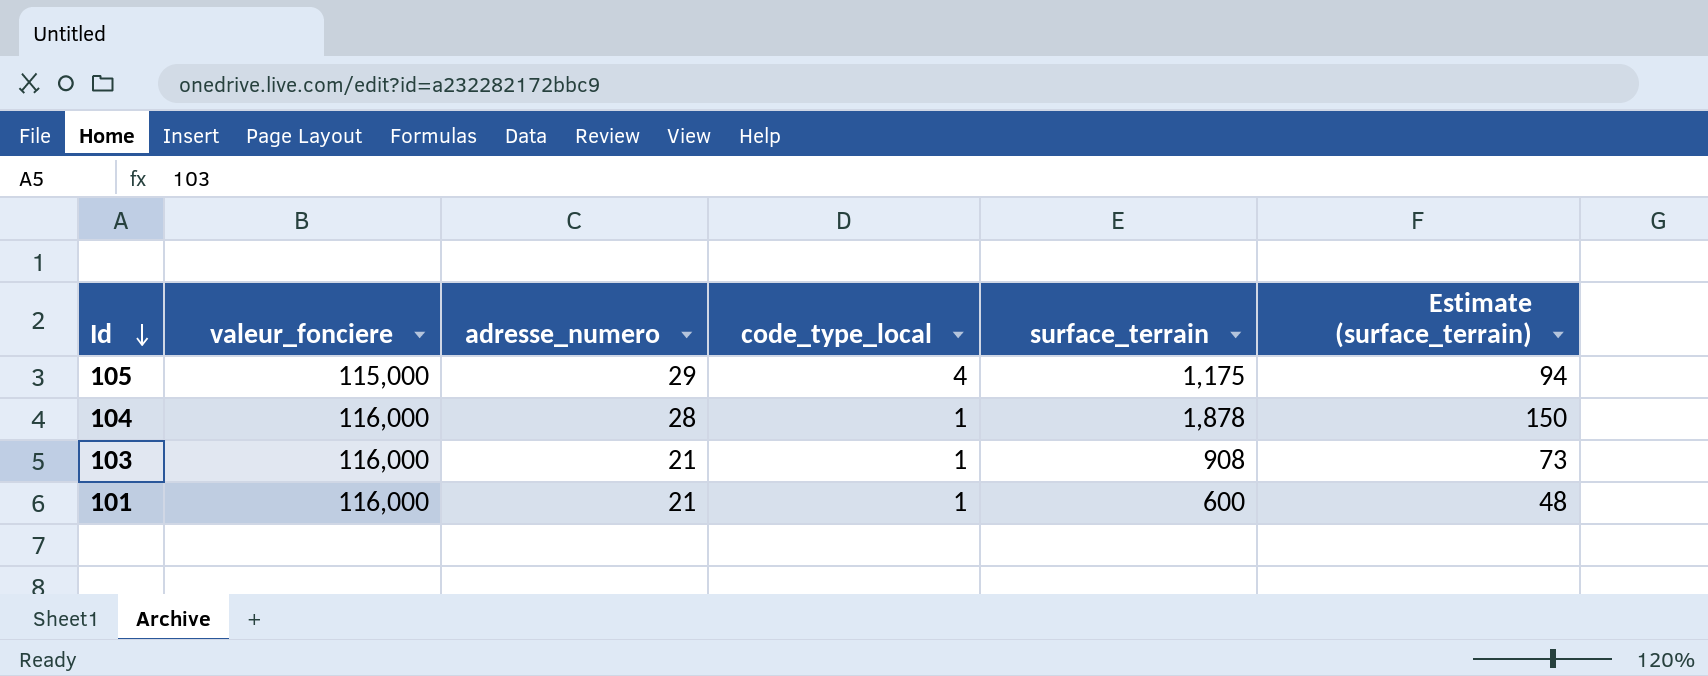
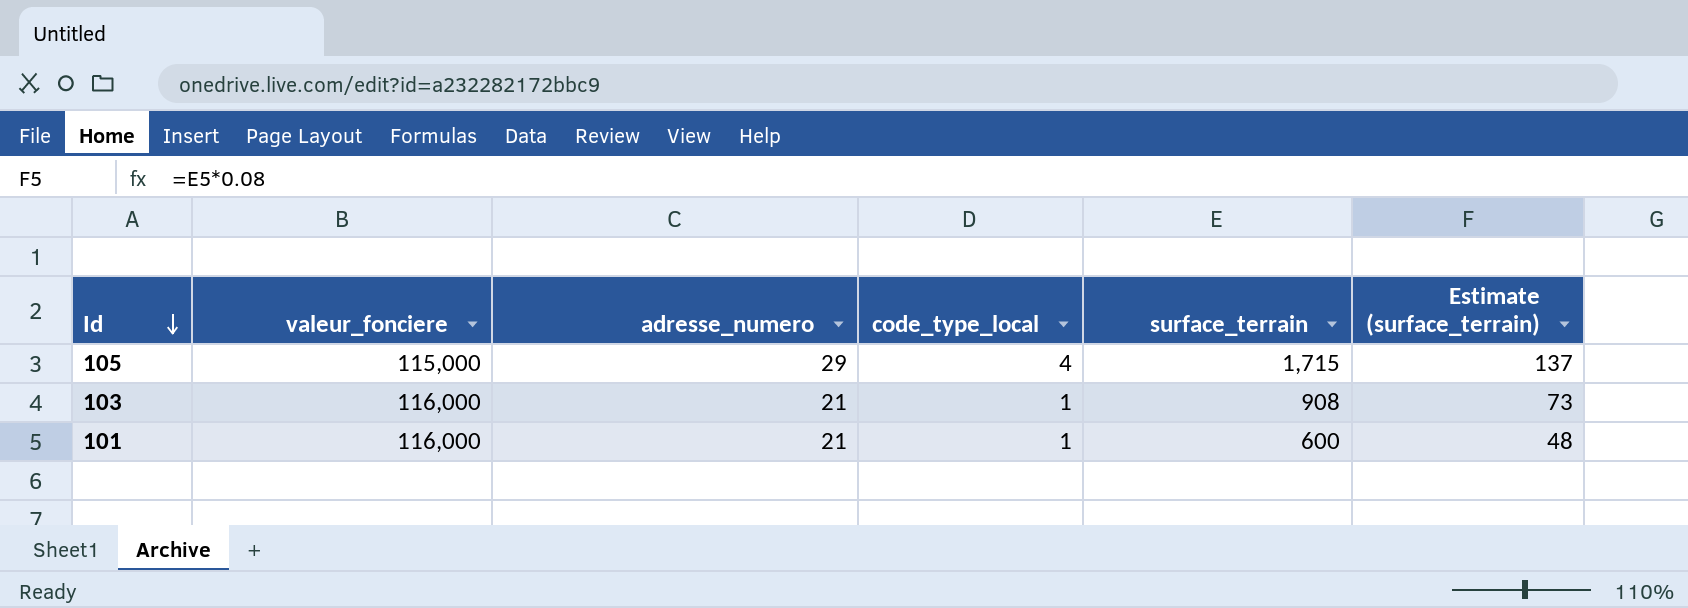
row 104: 116,000 | 28 | 1 | 1,878 | 150 -> none
105 | surface_terrain: 1,175 -> 1,715
105 | Estimate (surface_terrain): 94 -> 137

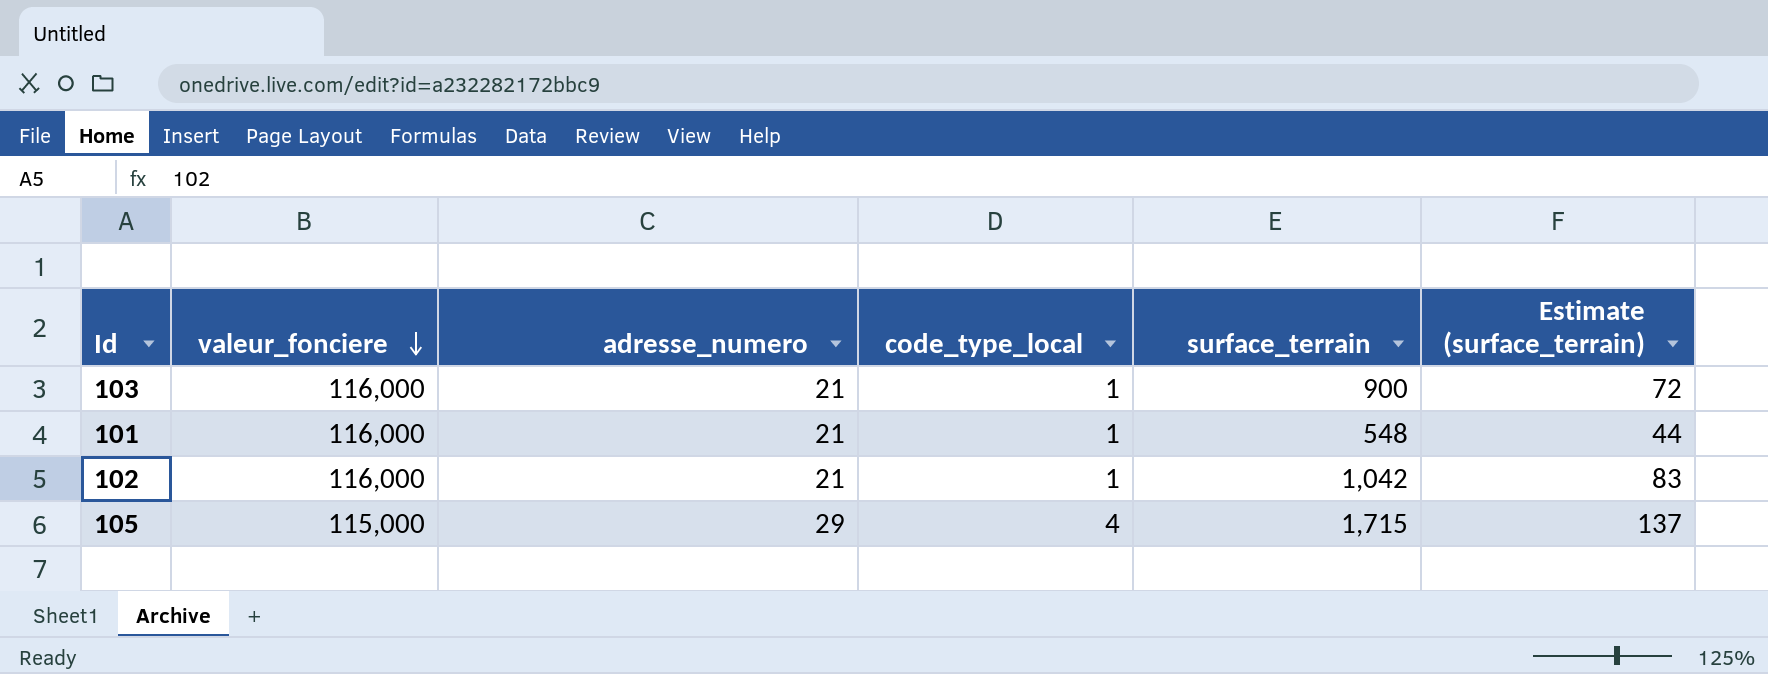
row order: Id descending -> valeur_fonciere descending
103 | surface_terrain: 908 -> 900
103 | Estimate (surface_terrain): 73 -> 72
101 | surface_terrain: 600 -> 548
101 | Estimate (surface_terrain): 48 -> 44
row 102: none -> 116,000 | 21 | 1 | 1,042 | 83

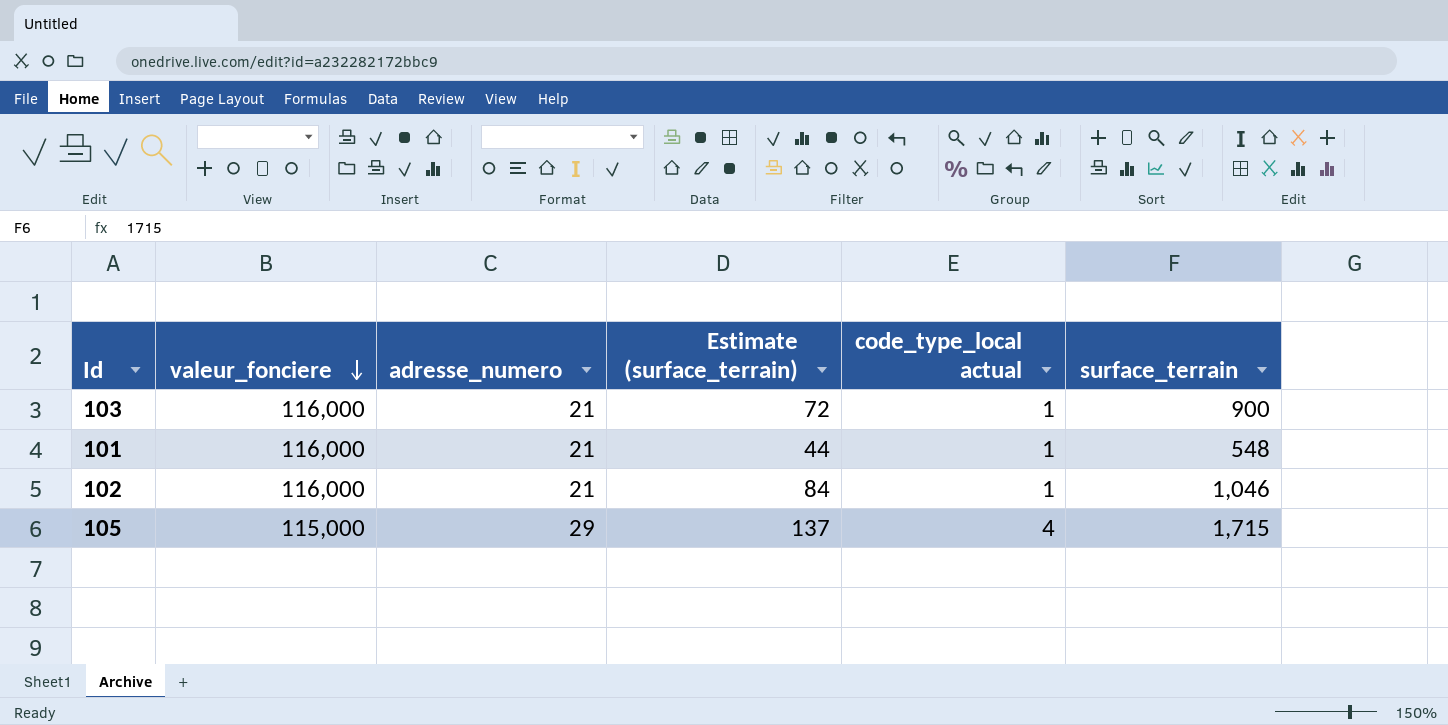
column Estimate (surface_terrain) | position: 6 -> 4
column name: code_type_local -> code_type_local actual
102 | Estimate (surface_terrain): 83 -> 84
102 | surface_terrain: 1,042 -> 1,046

